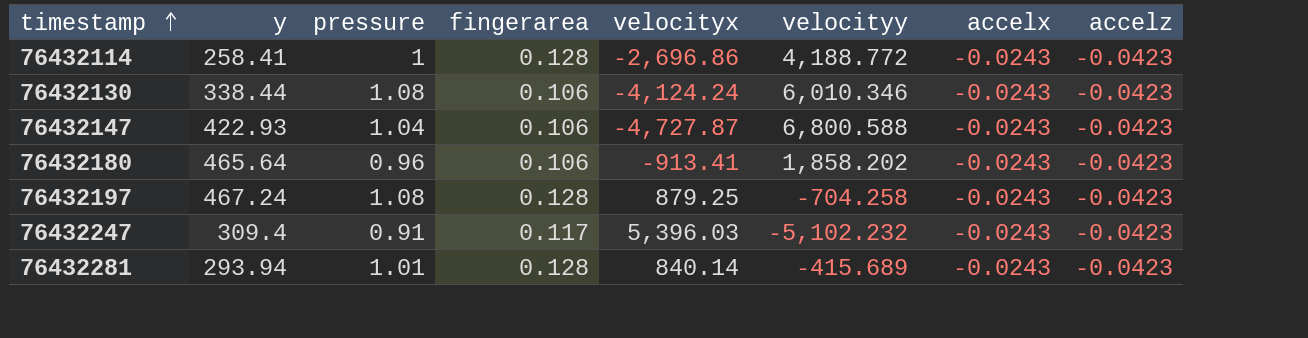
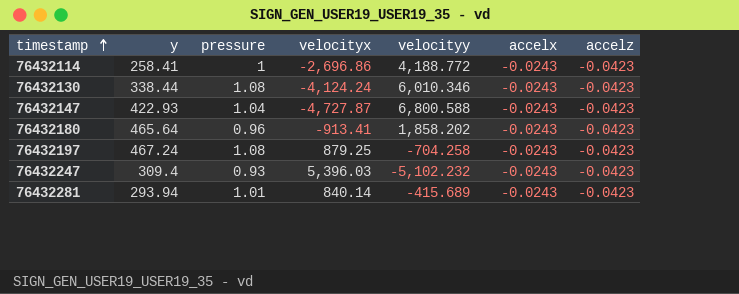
column fingerarea | position: 4 -> none
76432247 | pressure: 0.91 -> 0.93

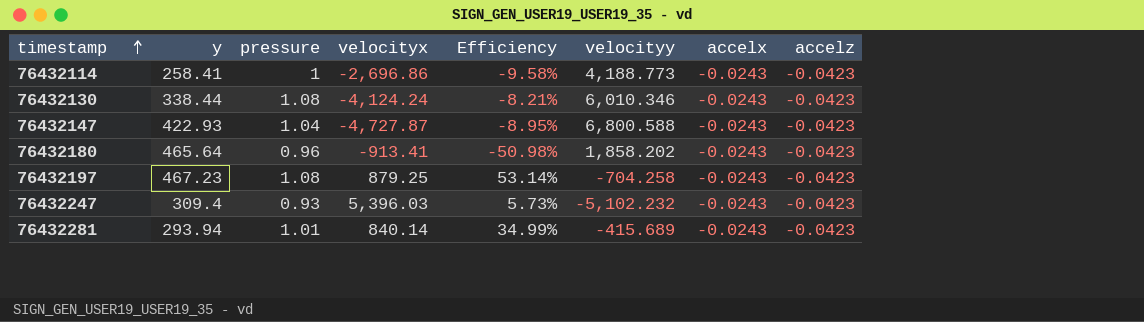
column Efficiency | formula: none -> [y] / [velocityx]
76432114 | velocityy: 4,188.772 -> 4,188.773
76432197 | y: 467.24 -> 467.23

